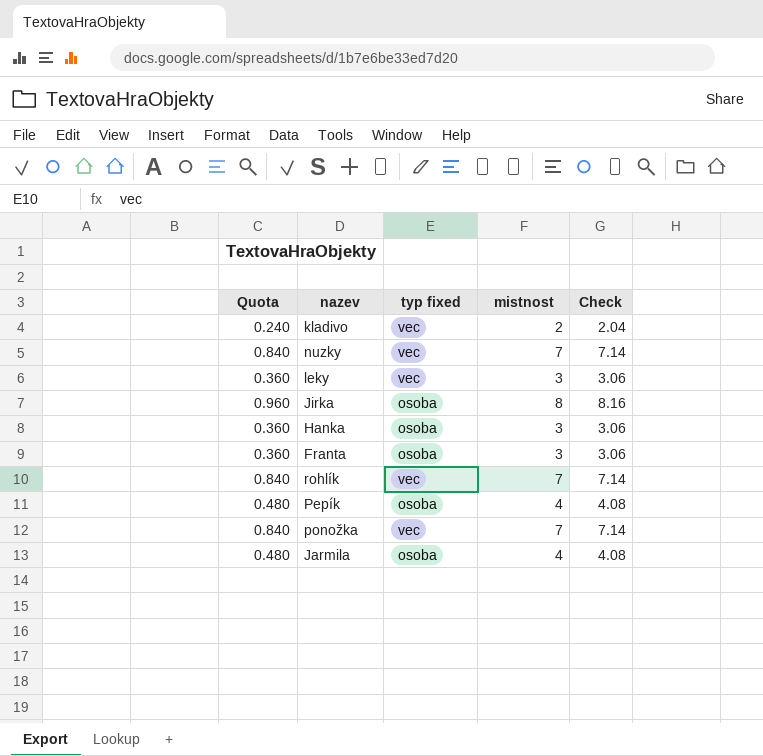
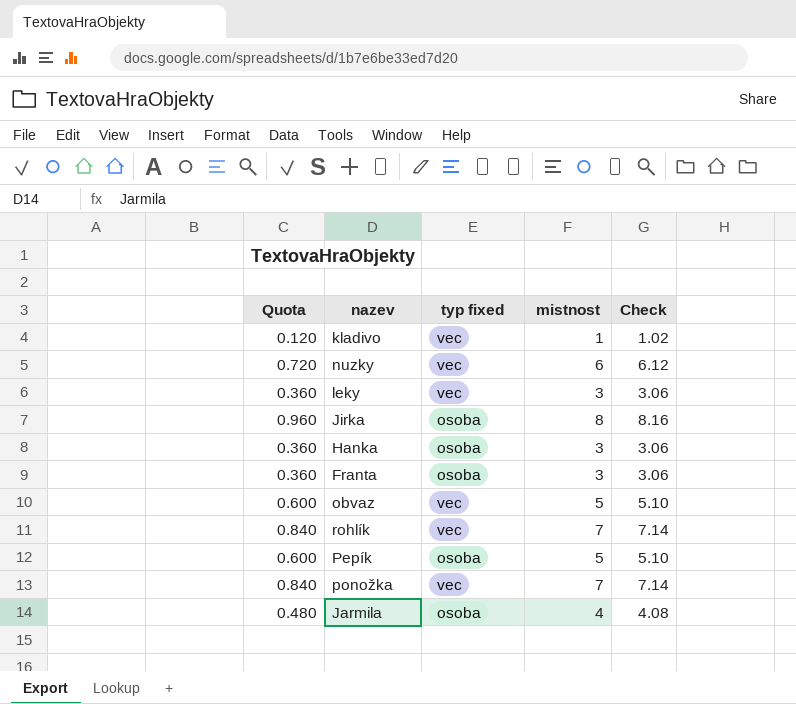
kladivo | Quota: 0.240 -> 0.120
kladivo | mistnost: 2 -> 1
kladivo | Check: 2.04 -> 1.02
nuzky | Quota: 0.840 -> 0.720
nuzky | mistnost: 7 -> 6
nuzky | Check: 7.14 -> 6.12
row obvaz: none -> 0.600 | vec | 5 | 5.10
Pepík | Quota: 0.480 -> 0.600
Pepík | mistnost: 4 -> 5
Pepík | Check: 4.08 -> 5.10

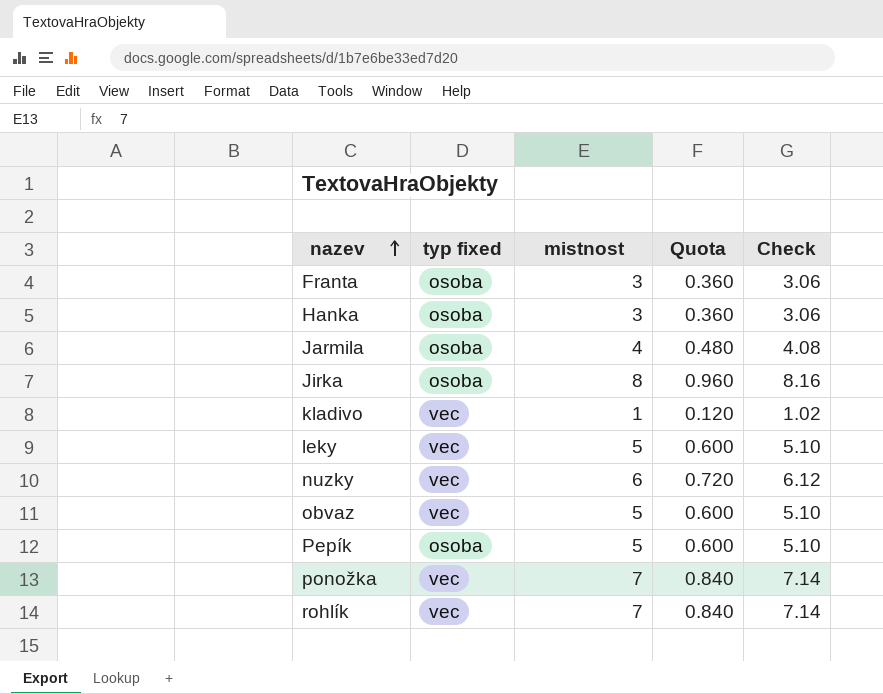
row order: none -> nazev ascending
column Quota | position: 1 -> 4
leky | mistnost: 3 -> 5
leky | Quota: 0.360 -> 0.600
leky | Check: 3.06 -> 5.10

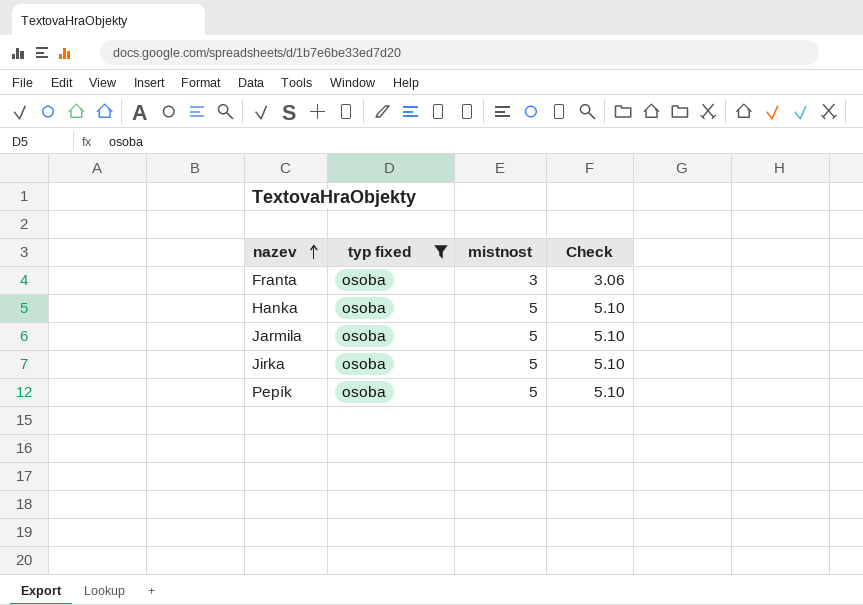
filter: none -> typ fixed = osoba
column Quota | formula: [mistnost] * 0.12 -> none
Hanka | mistnost: 3 -> 5
Hanka | Check: 3.06 -> 5.10
Jarmila | mistnost: 4 -> 5
Jarmila | Check: 4.08 -> 5.10
Jirka | mistnost: 8 -> 5
Jirka | Check: 8.16 -> 5.10

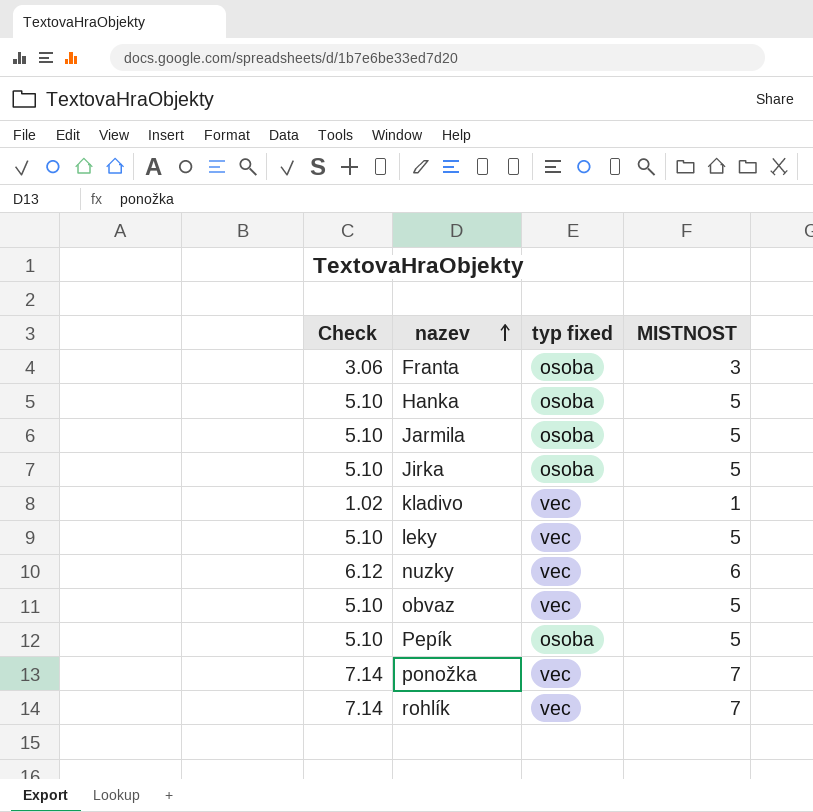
filter: typ fixed = osoba -> none
column Check | position: 4 -> 1
column name: mistnost -> MISTNOST

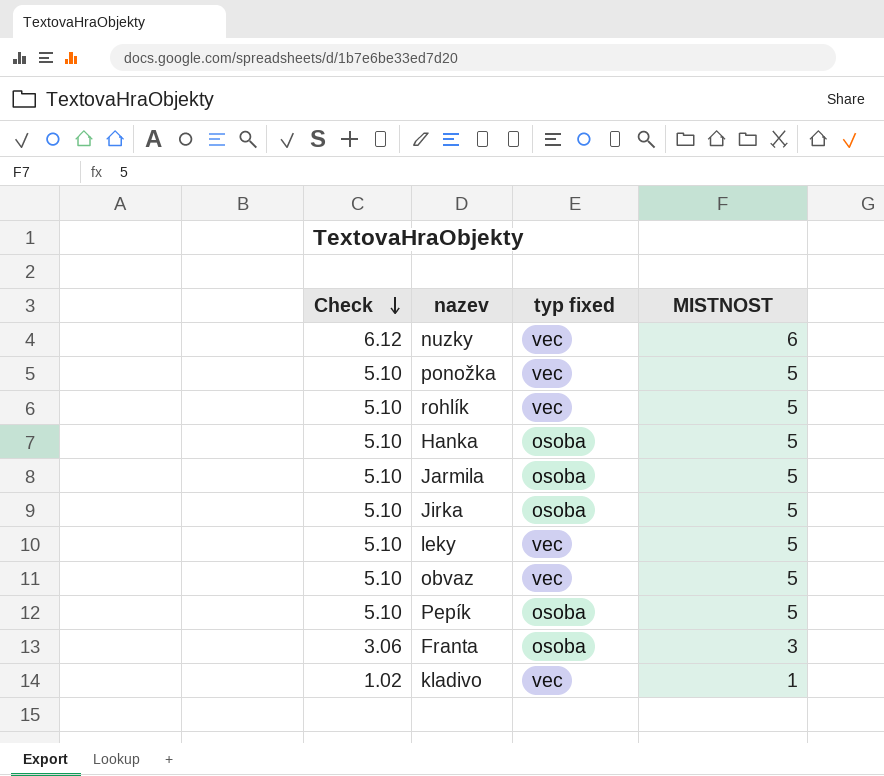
row order: nazev ascending -> Check descending
ponožka | Check: 7.14 -> 5.10
ponožka | MISTNOST: 7 -> 5
rohlík | Check: 7.14 -> 5.10
rohlík | MISTNOST: 7 -> 5

